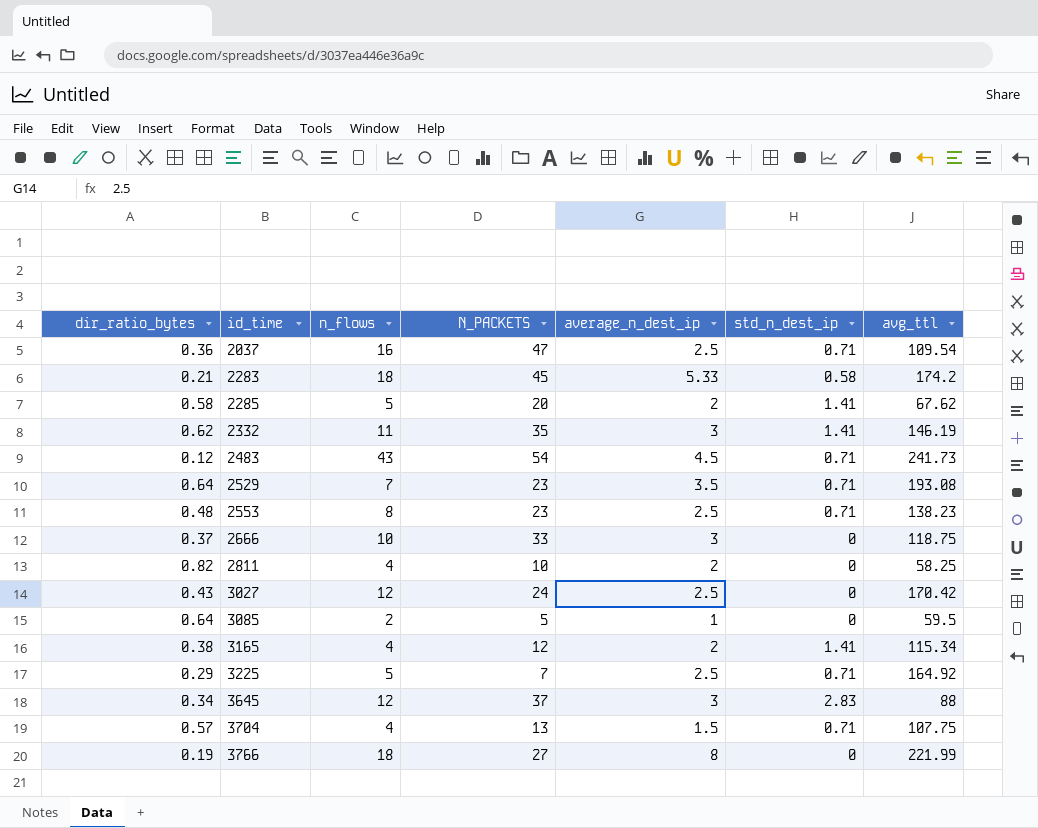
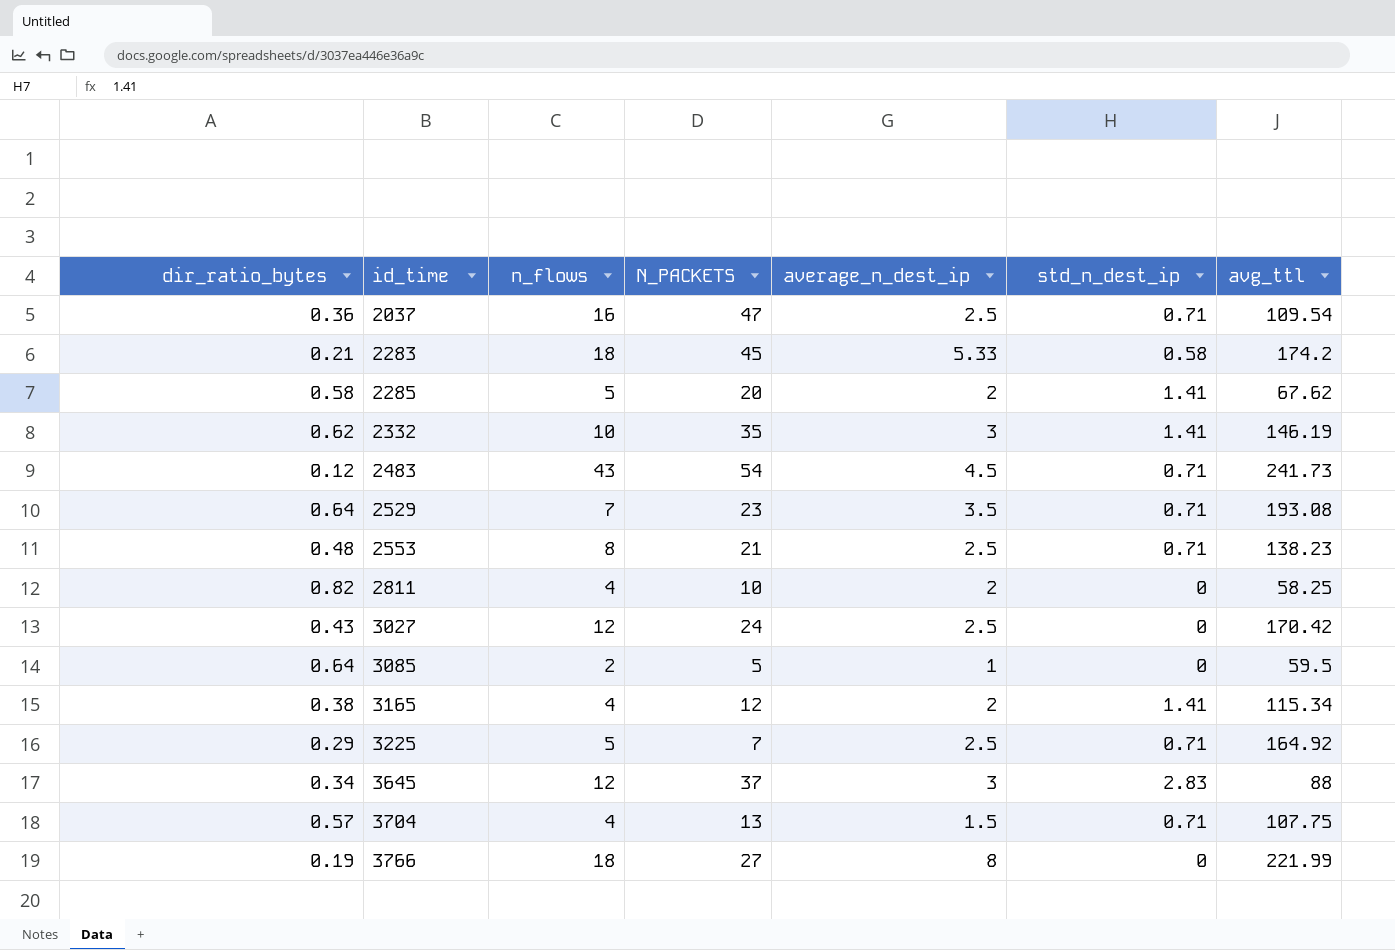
row 2666: 0.37 | 10 | 33 | 3 | 0 | 118.75 -> none
2332 | n_flows: 11 -> 10
2553 | N_PACKETS: 23 -> 21

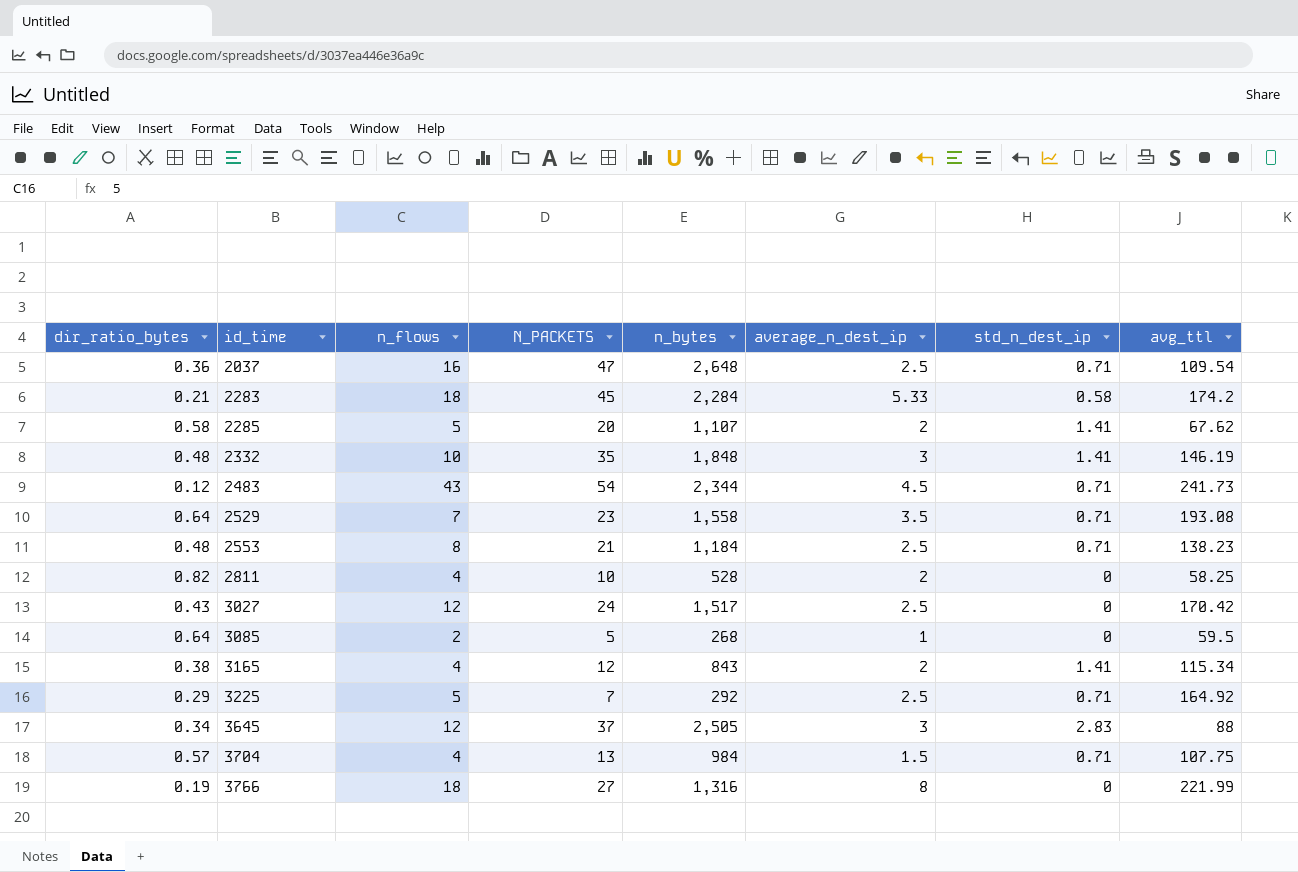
column n_bytes | position: none -> 5
2332 | dir_ratio_bytes: 0.62 -> 0.48

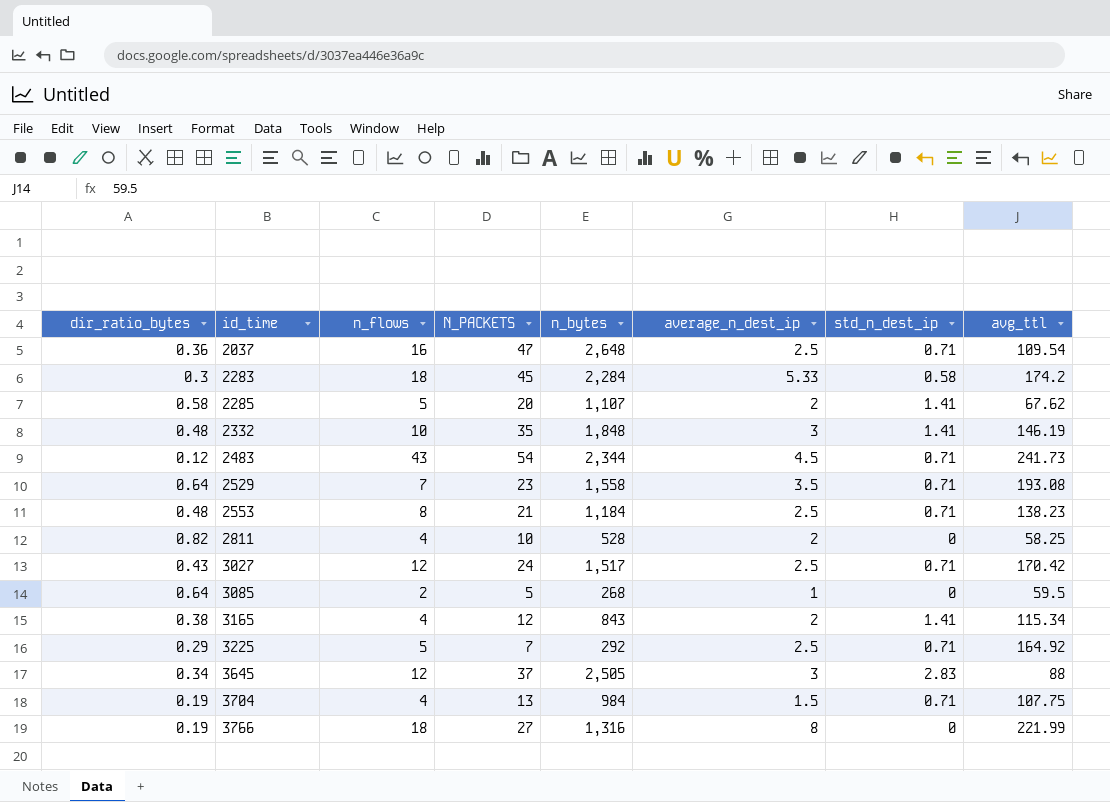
2283 | dir_ratio_bytes: 0.21 -> 0.3
3027 | std_n_dest_ip: 0 -> 0.71
3704 | dir_ratio_bytes: 0.57 -> 0.19

